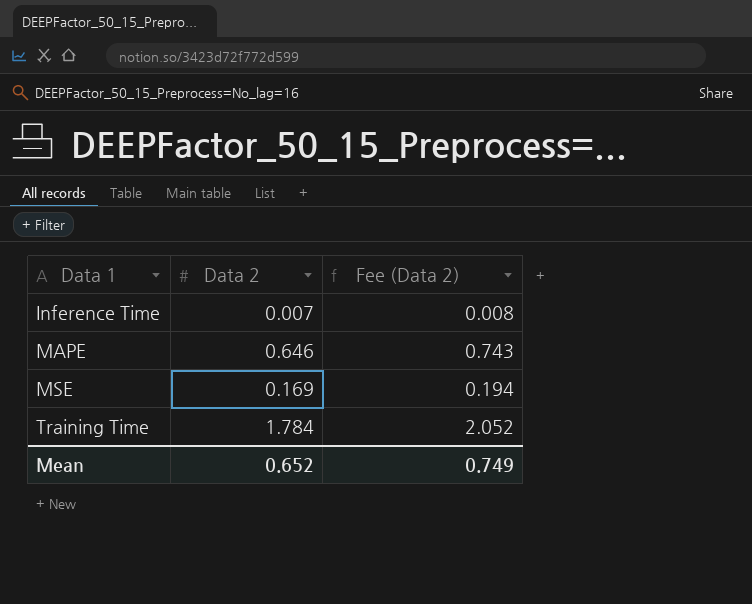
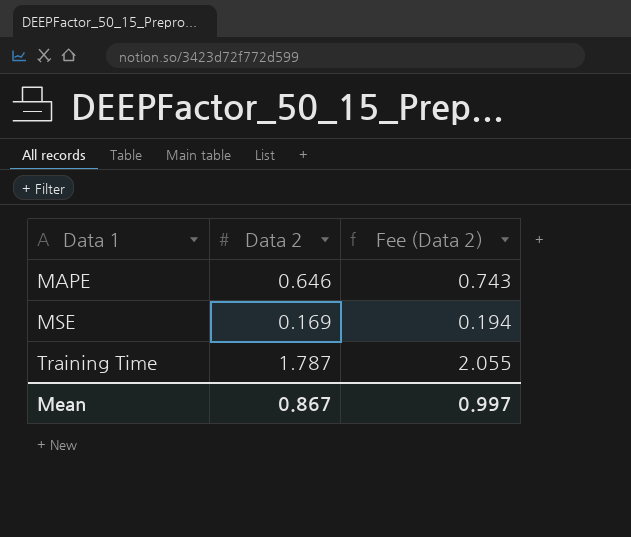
row Inference Time: 0.007 | 0.008 -> none
Training Time | Data 2: 1.784 -> 1.787
Training Time | Fee (Data 2): 2.052 -> 2.055
Mean | Data 2: 0.652 -> 0.867
Mean | Fee (Data 2): 0.749 -> 0.997

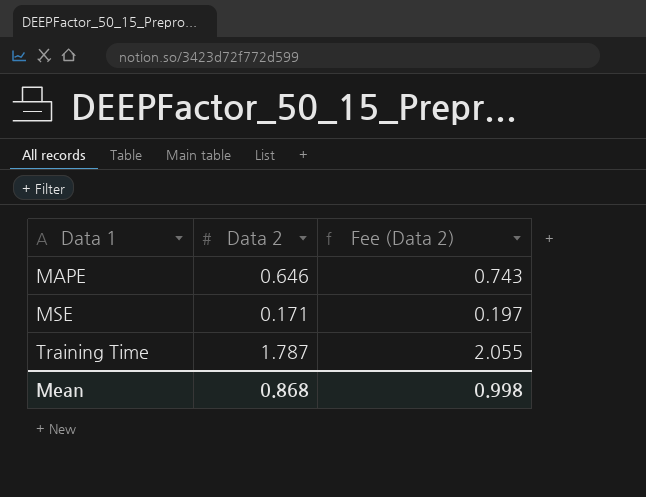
MSE | Data 2: 0.169 -> 0.171
MSE | Fee (Data 2): 0.194 -> 0.197
Mean | Data 2: 0.867 -> 0.868
Mean | Fee (Data 2): 0.997 -> 0.998

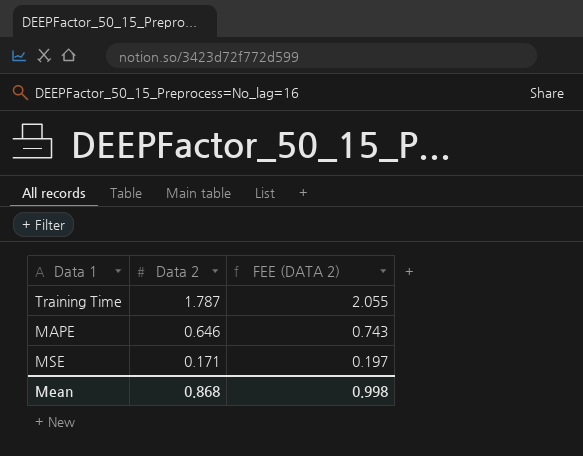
row order: Data 1 ascending -> Data 2 descending
column name: Fee (Data 2) -> FEE (DATA 2)

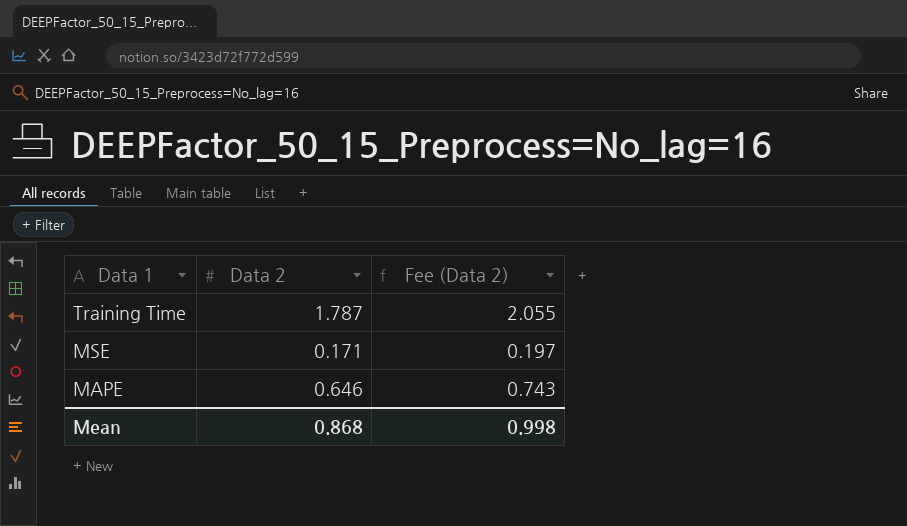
row order: Data 2 descending -> Data 1 descending
column name: FEE (DATA 2) -> Fee (Data 2)

